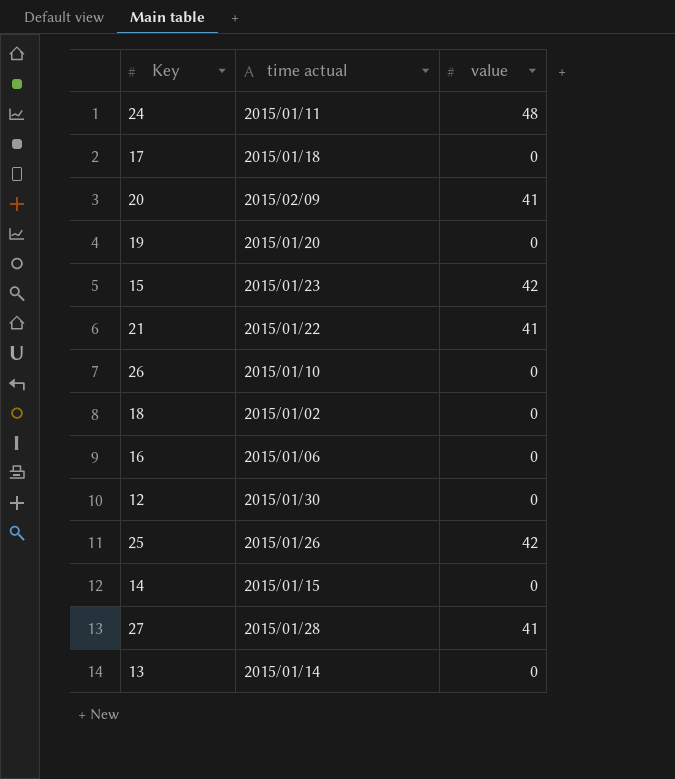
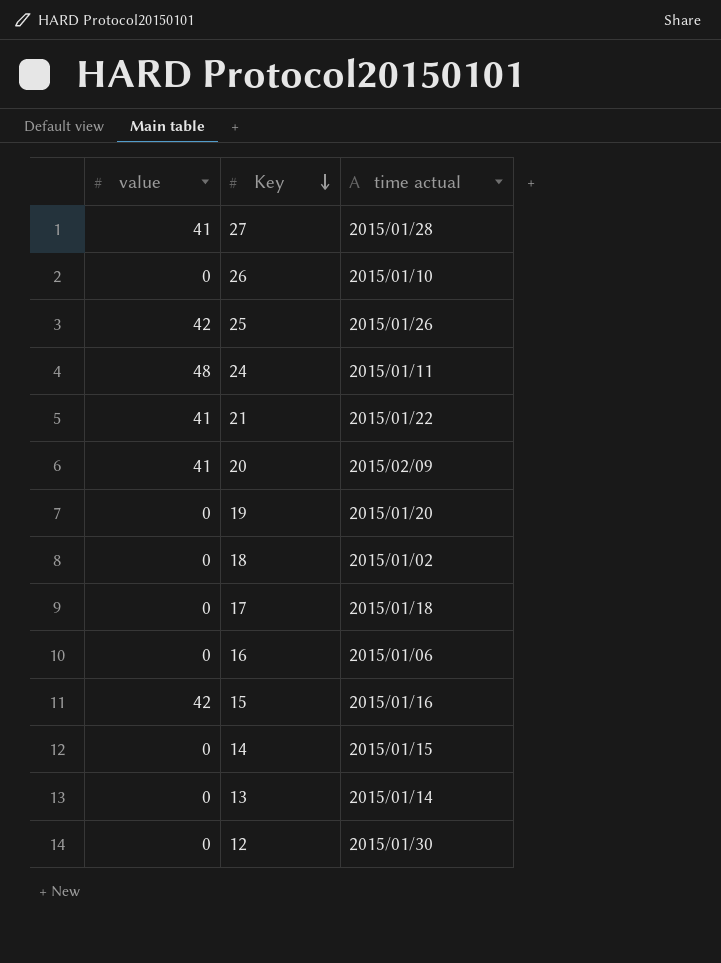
row order: none -> Key descending
column value | position: 3 -> 1
15 | time actual: 2015/01/23 -> 2015/01/16

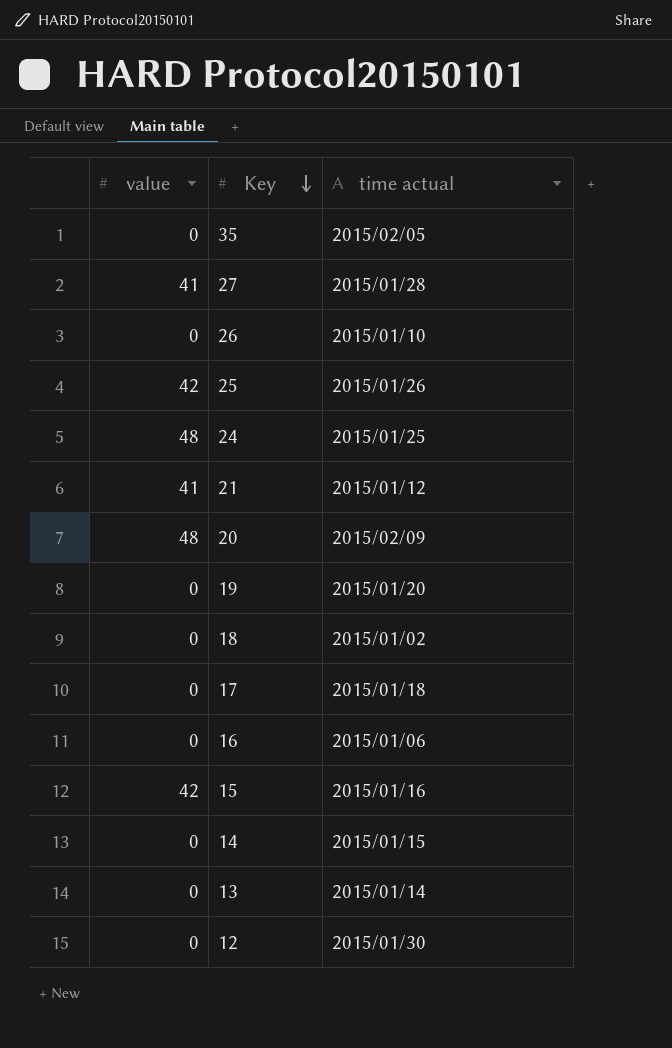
row 35: none -> 0 | 2015/02/05
24 | time actual: 2015/01/11 -> 2015/01/25
21 | time actual: 2015/01/22 -> 2015/01/12
20 | value: 41 -> 48

